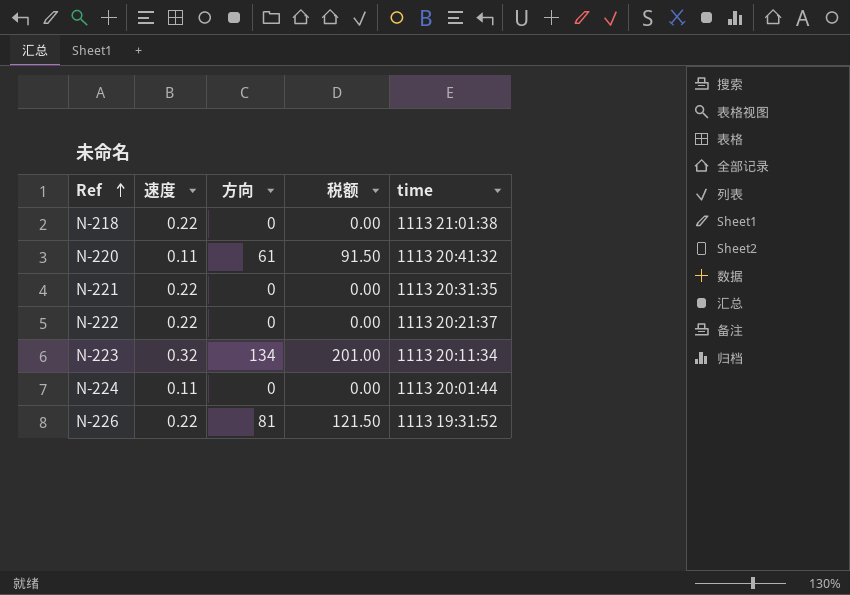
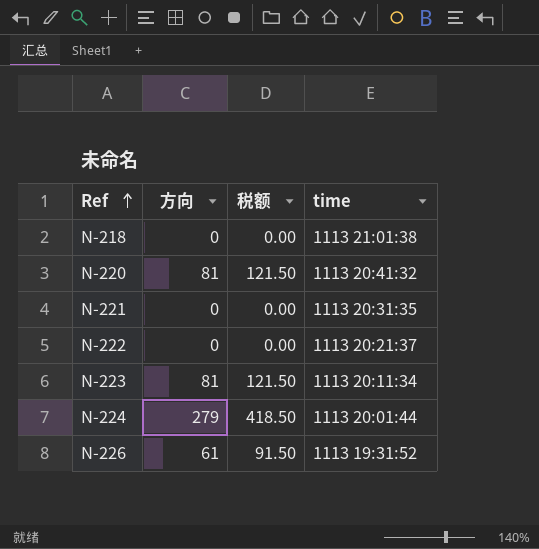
column 速度 | position: 2 -> none
N-220 | 方向: 61 -> 81
N-220 | 税额: 91.50 -> 121.50
N-223 | 方向: 134 -> 81
N-223 | 税额: 201.00 -> 121.50
N-224 | 方向: 0 -> 279
N-224 | 税额: 0.00 -> 418.50
N-226 | 方向: 81 -> 61
N-226 | 税额: 121.50 -> 91.50

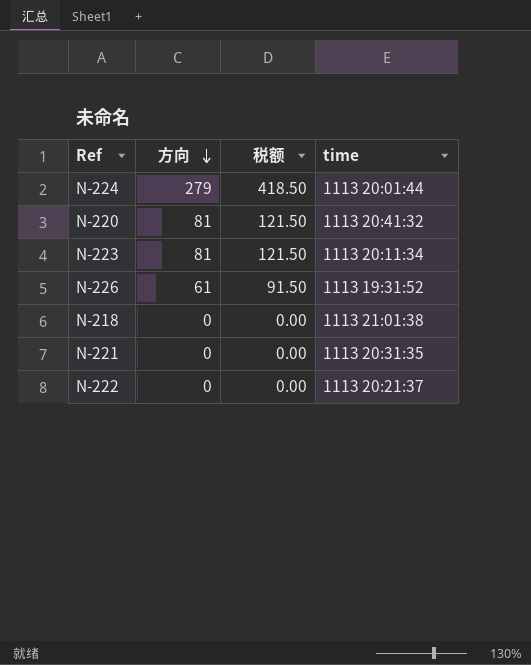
row order: Ref ascending -> 方向 descending

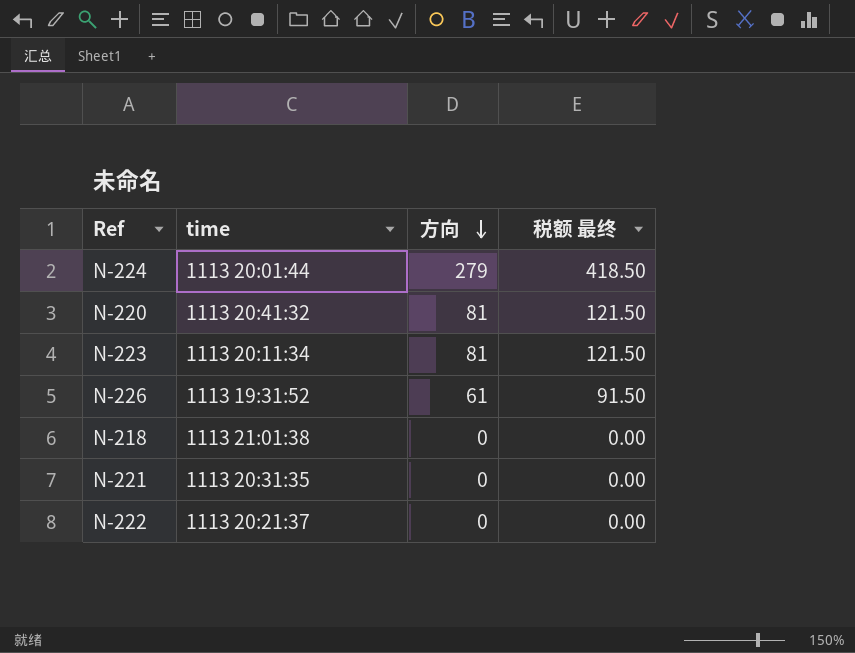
column time | position: 4 -> 2
column name: 税额 -> 税额 最终

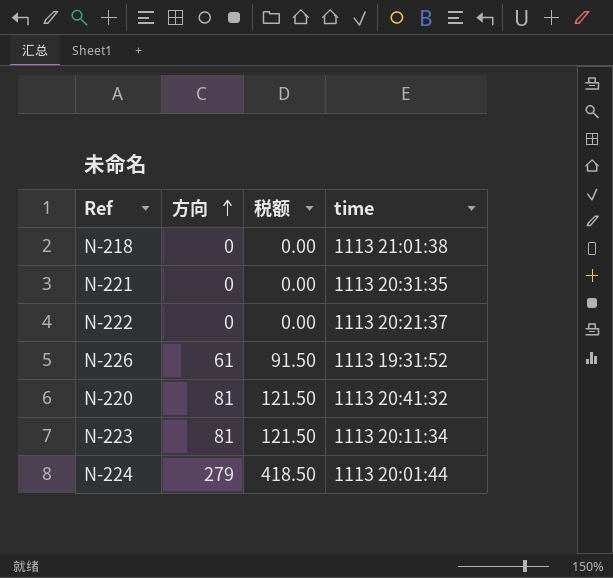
row order: 方向 descending -> 方向 ascending
column name: 税额 最终 -> 税额
column time | position: 2 -> 4

